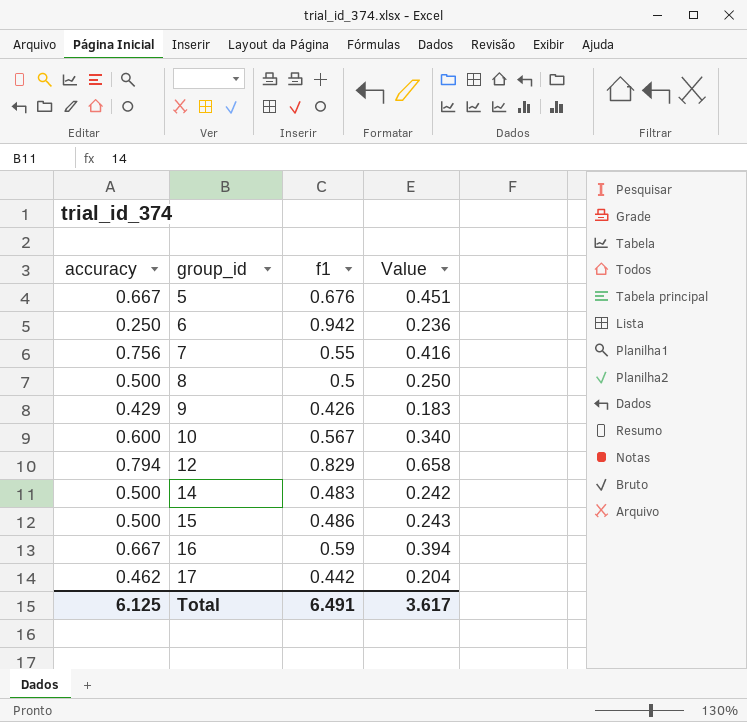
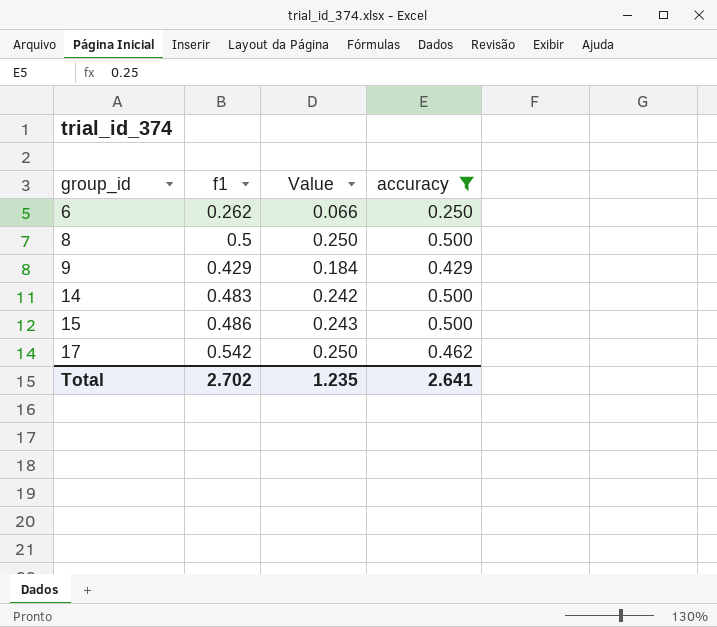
filter: none -> accuracy <= 0.500
column accuracy | position: 1 -> 4
6 | f1: 0.942 -> 0.262
6 | Value: 0.236 -> 0.066
9 | f1: 0.426 -> 0.429
9 | Value: 0.183 -> 0.184
17 | f1: 0.442 -> 0.542
17 | Value: 0.204 -> 0.250
Total | f1: 6.491 -> 2.702
Total | Value: 3.617 -> 1.235
Total | accuracy: 6.125 -> 2.641

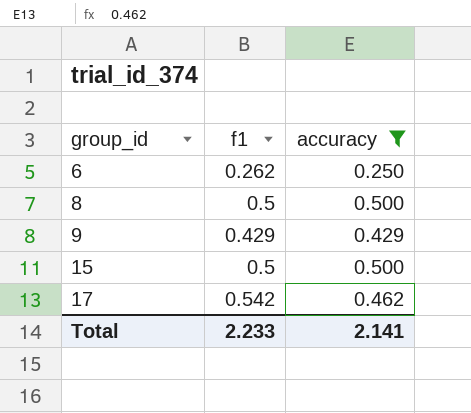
column Value | formula: [f1] * [accuracy] -> none
row 14: 0.483 | 0.242 | 0.500 -> none
15 | f1: 0.486 -> 0.5
Total | f1: 2.702 -> 2.233
Total | accuracy: 2.641 -> 2.141

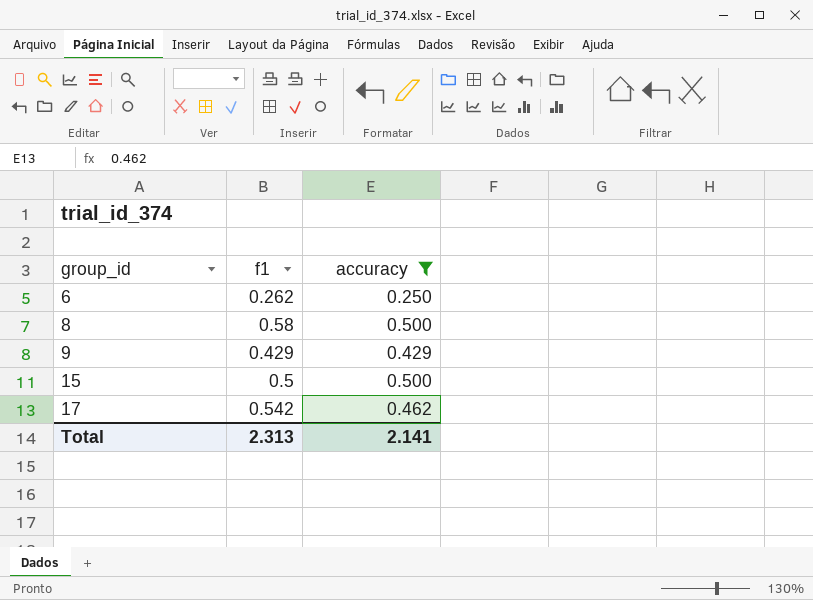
8 | f1: 0.5 -> 0.58
Total | f1: 2.233 -> 2.313

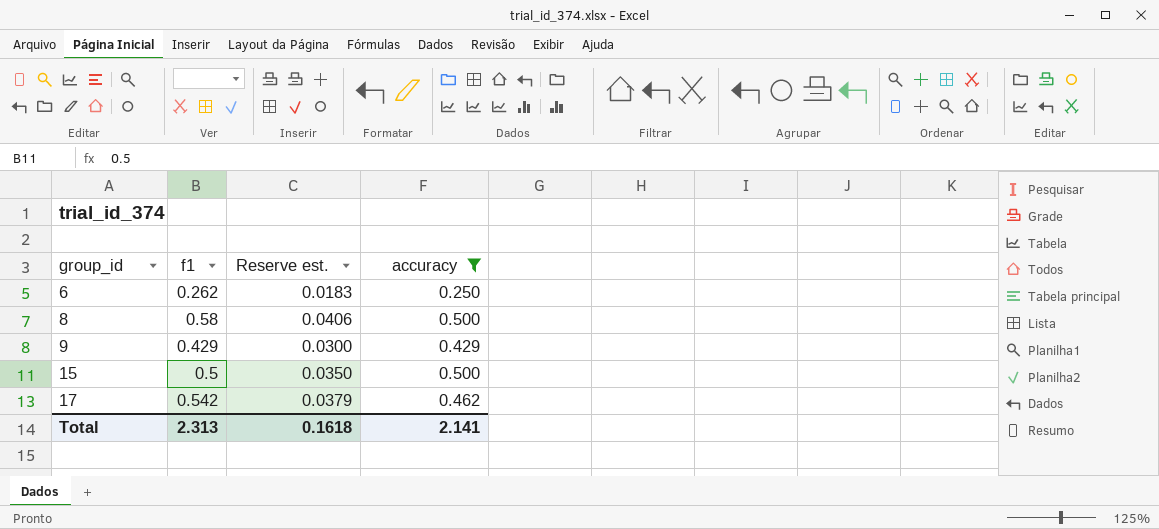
column Reserve est. | formula: none -> [f1] * 0.07

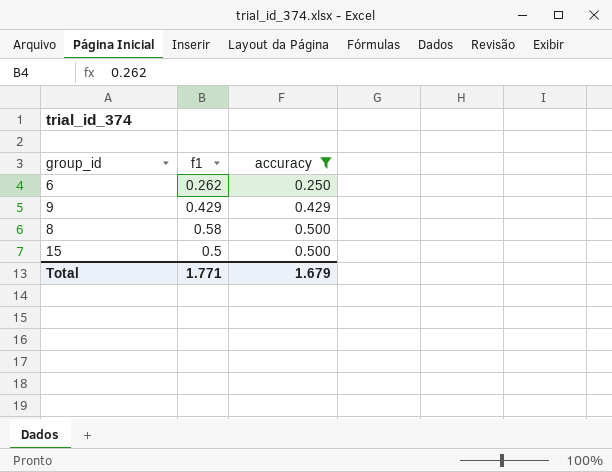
row order: group_id ascending -> accuracy ascending
column Reserve est. | formula: [f1] * 0.07 -> none
row 17: 0.542 | 0.0379 | 0.462 -> none
Total | f1: 2.313 -> 1.771
Total | accuracy: 2.141 -> 1.679

